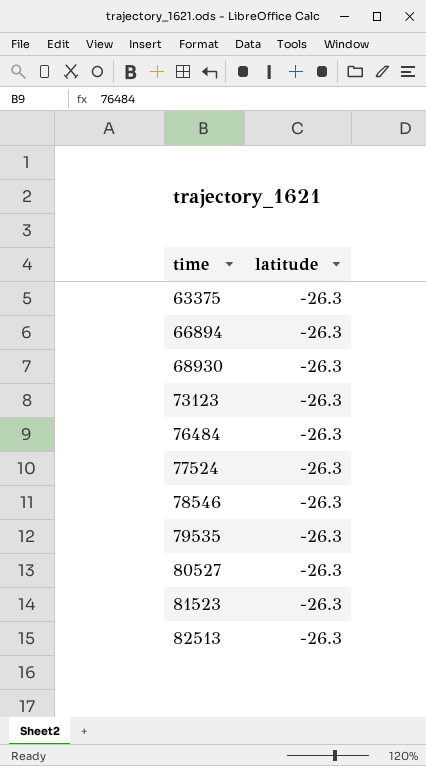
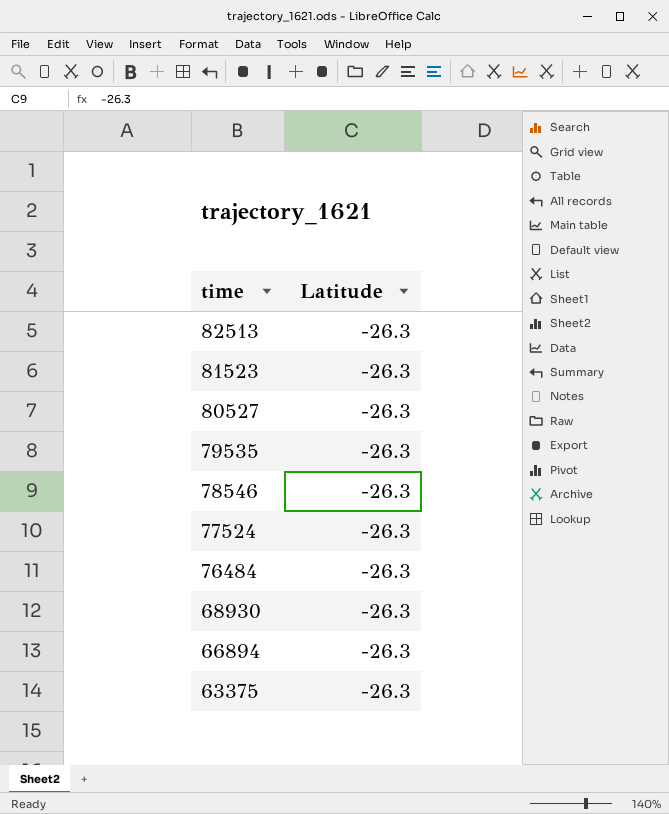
row order: time ascending -> time descending
column name: latitude -> Latitude
row 73123: -26.3 -> none

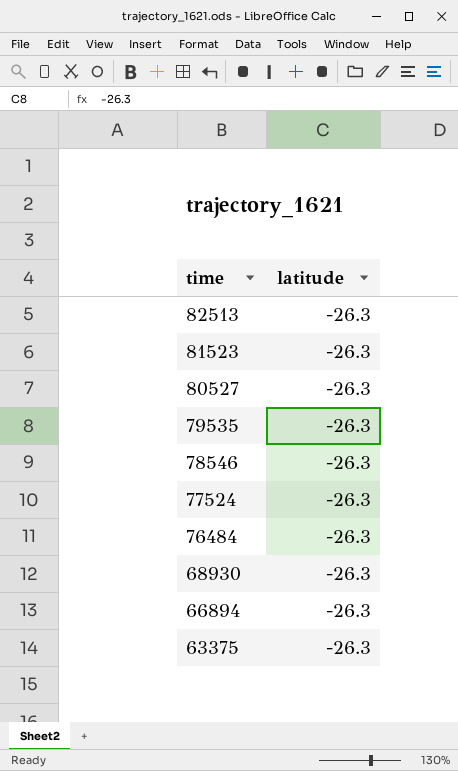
column name: Latitude -> latitude

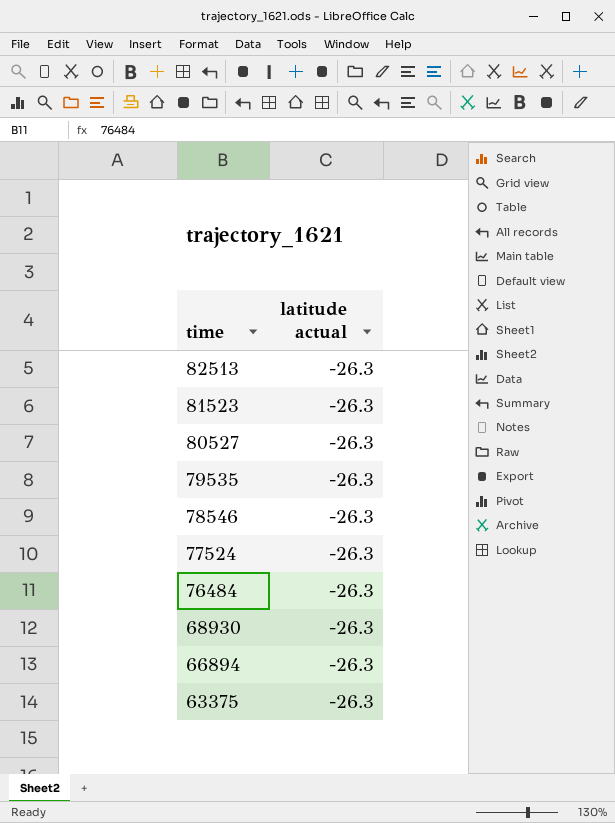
column name: latitude -> latitude actual

